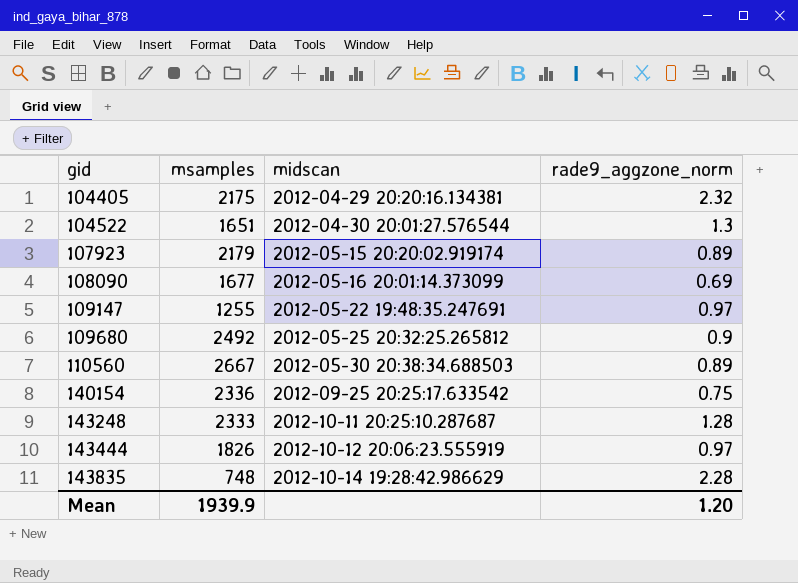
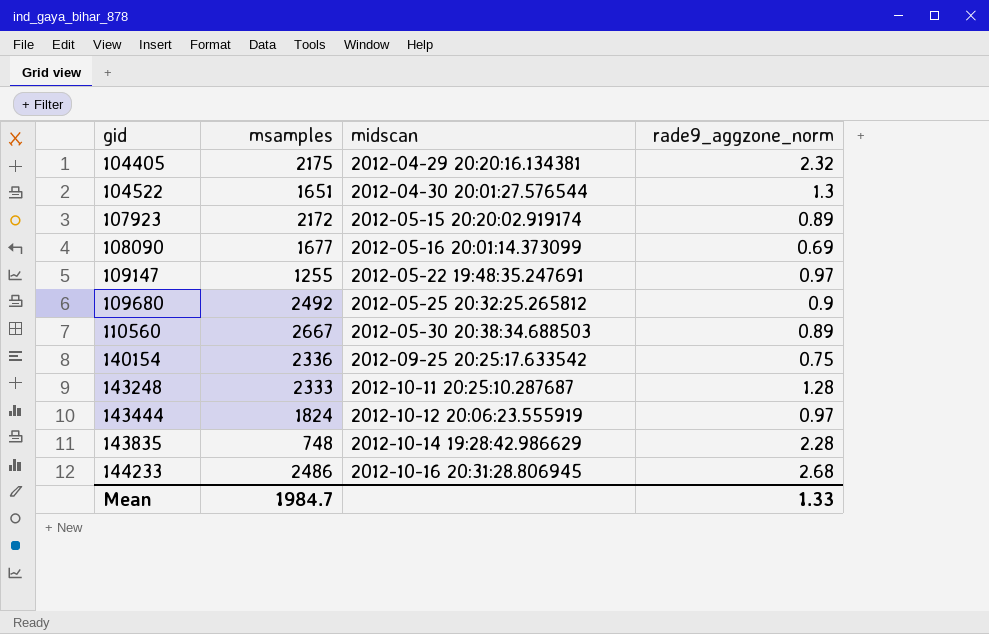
107923 | msamples: 2179 -> 2172
143444 | msamples: 1826 -> 1824
row 144233: none -> 2486 | 2012-10-16 20:31:28.806945 | 2.68
Mean | msamples: 1939.9 -> 1984.7
Mean | rade9_aggzone_norm: 1.20 -> 1.33

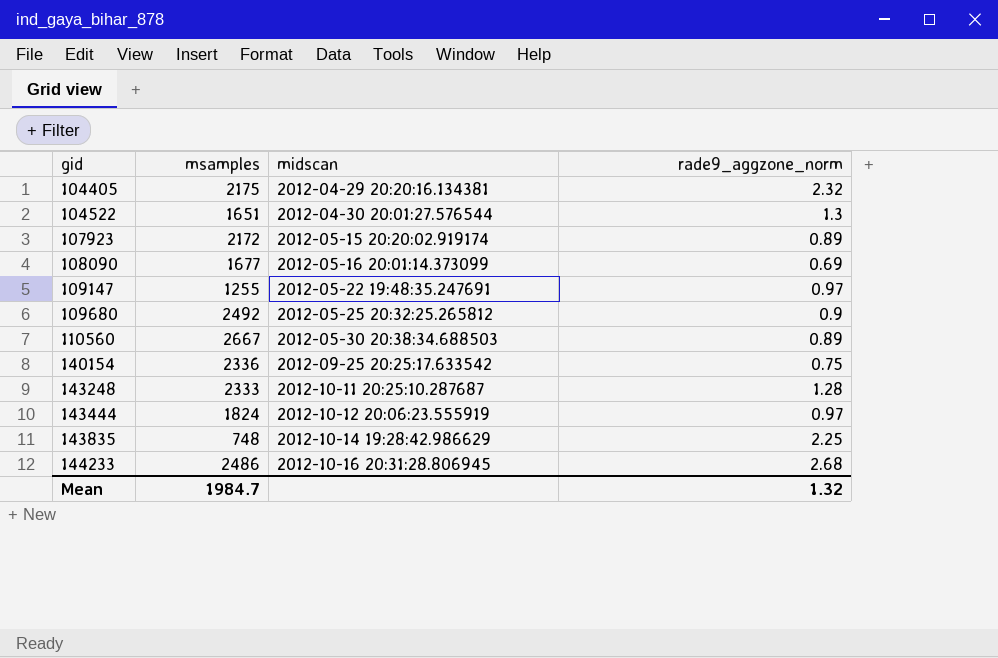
143835 | rade9_aggzone_norm: 2.28 -> 2.25
Mean | rade9_aggzone_norm: 1.33 -> 1.32

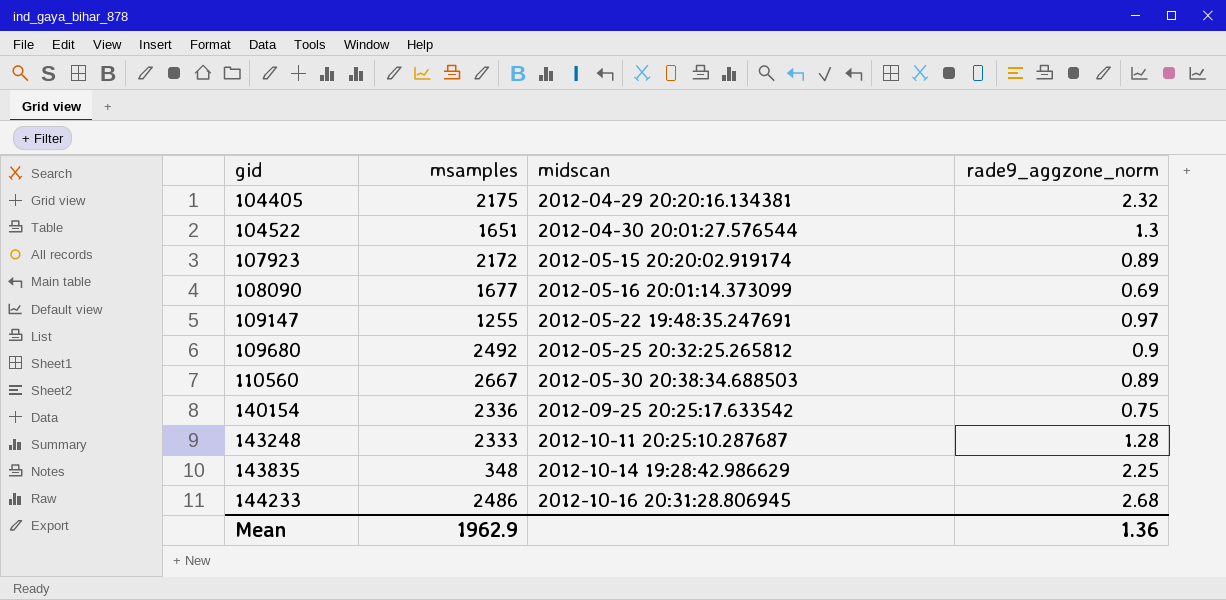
row 143444: 1824 | 2012-10-12 20:06:23.555919 | 0.97 -> none
143835 | msamples: 748 -> 348
Mean | msamples: 1984.7 -> 1962.9
Mean | rade9_aggzone_norm: 1.32 -> 1.36

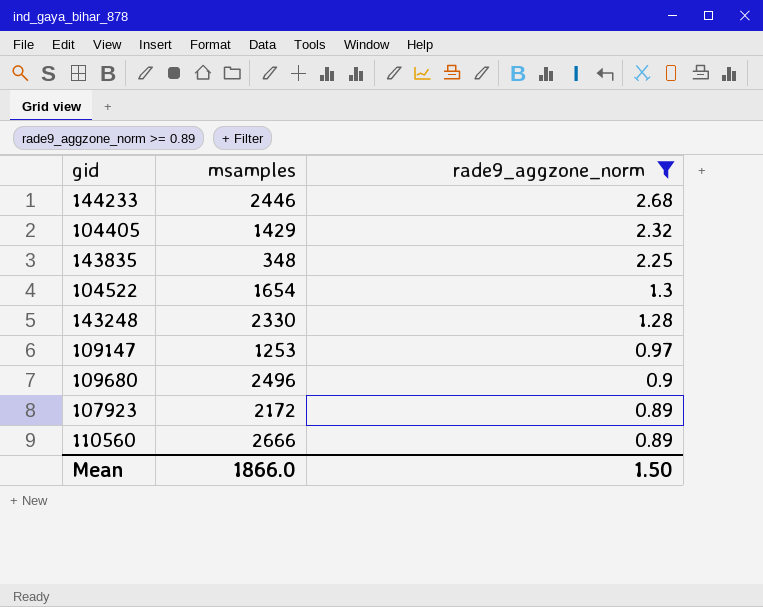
filter: none -> rade9_aggzone_norm >= 0.89
row order: gid ascending -> rade9_aggzone_norm descending
column midscan | position: 3 -> none
144233 | msamples: 2486 -> 2446
104405 | msamples: 2175 -> 1429
104522 | msamples: 1651 -> 1654
143248 | msamples: 2333 -> 2330
109147 | msamples: 1255 -> 1253
109680 | msamples: 2492 -> 2496
110560 | msamples: 2667 -> 2666
Mean | msamples: 1962.9 -> 1866.0
Mean | rade9_aggzone_norm: 1.36 -> 1.50

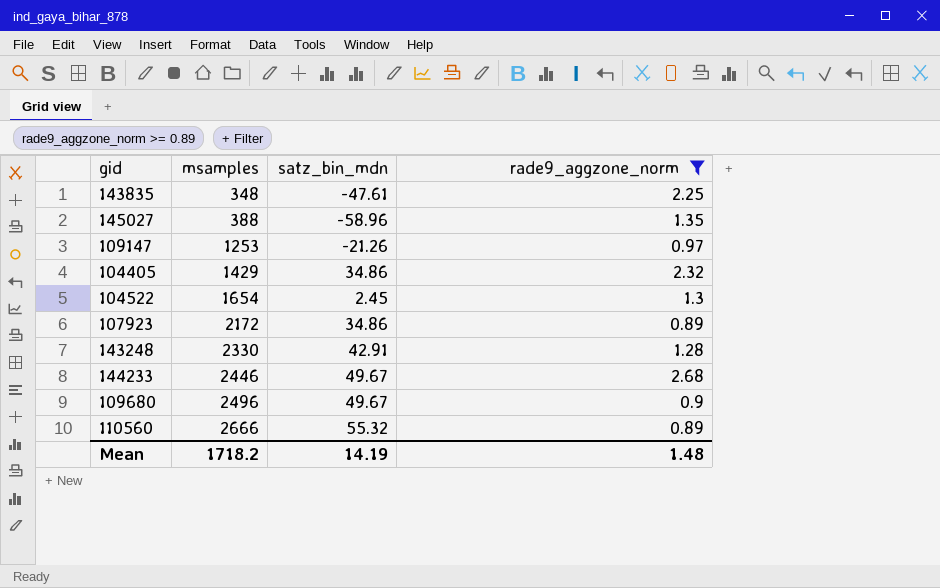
row order: rade9_aggzone_norm descending -> msamples ascending
column satz_bin_mdn | position: none -> 3
row 145027: none -> 388 | -58.96 | 1.35
Mean | msamples: 1866.0 -> 1718.2
Mean | rade9_aggzone_norm: 1.50 -> 1.48

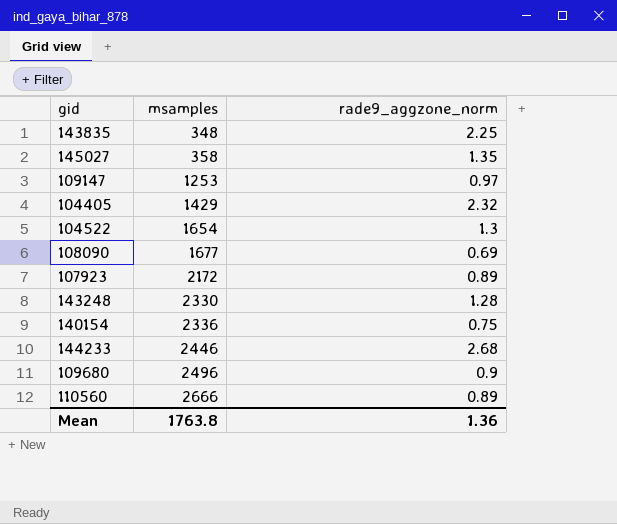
filter: rade9_aggzone_norm >= 0.89 -> none
column satz_bin_mdn | position: 3 -> none
145027 | msamples: 388 -> 358
Mean | msamples: 1718.2 -> 1763.8
Mean | rade9_aggzone_norm: 1.48 -> 1.36

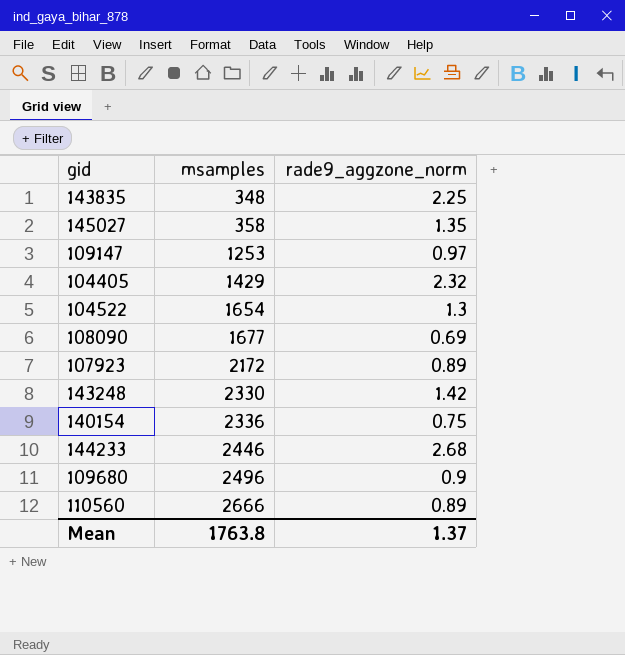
143248 | rade9_aggzone_norm: 1.28 -> 1.42
Mean | rade9_aggzone_norm: 1.36 -> 1.37

